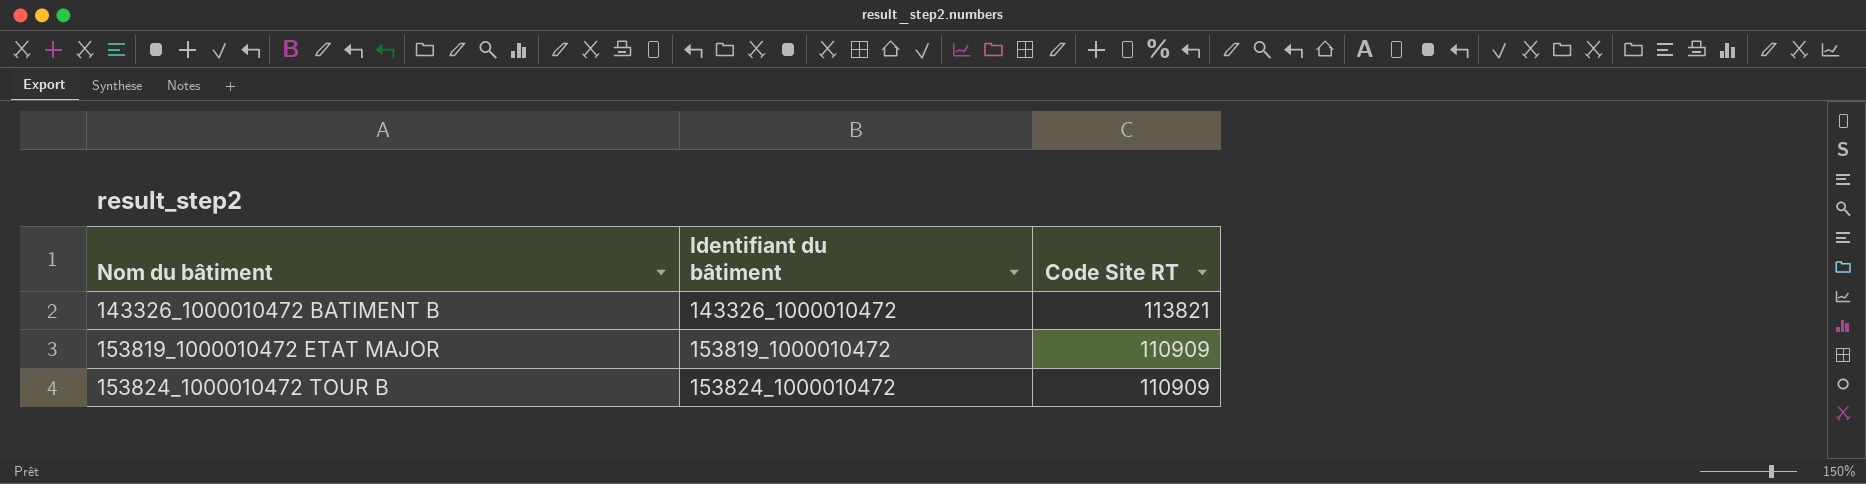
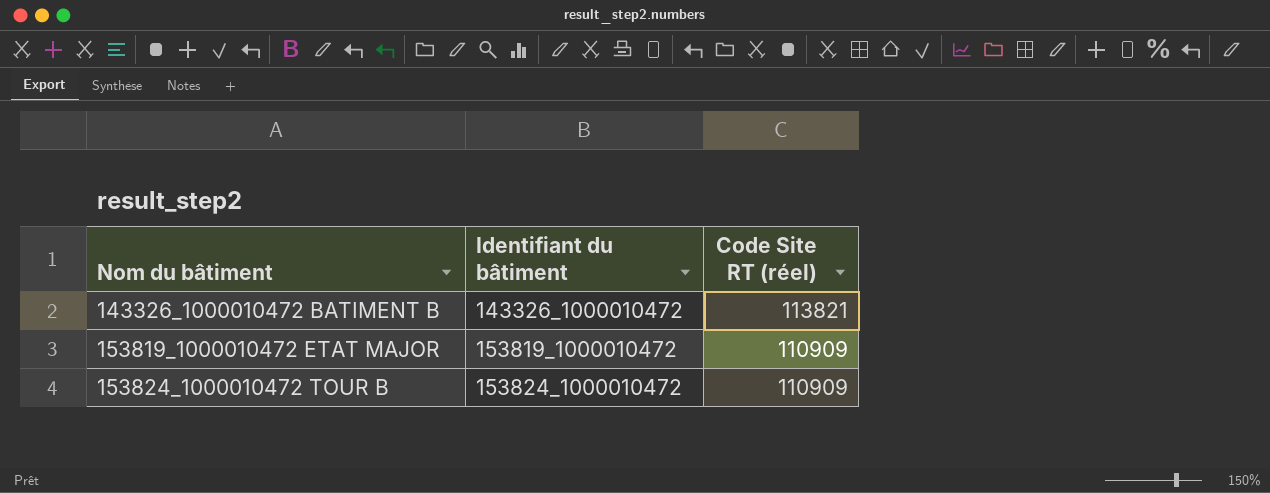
column name: Code Site RT -> Code Site RT (réel)

